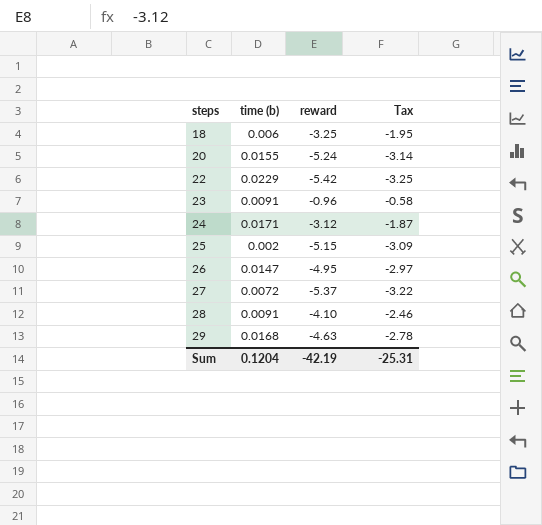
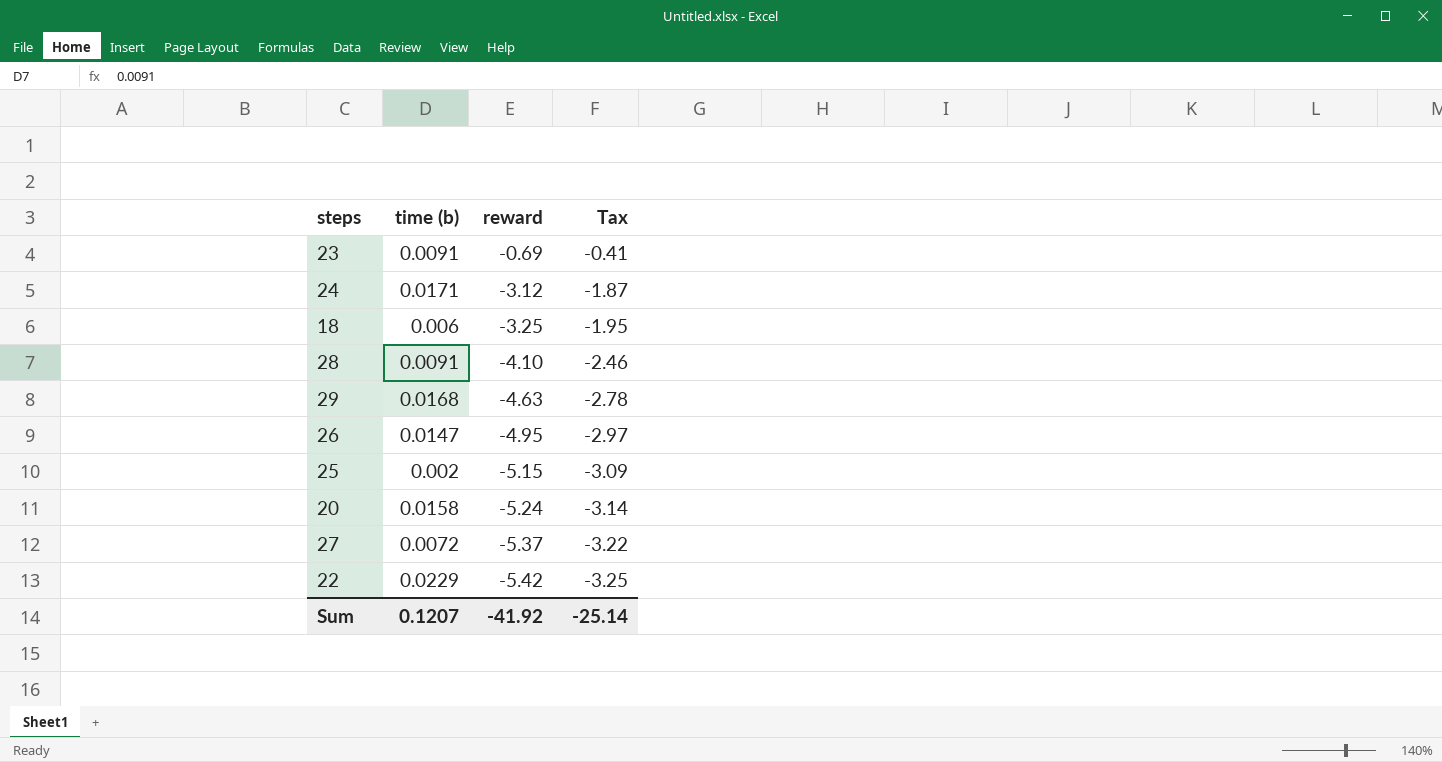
row order: steps ascending -> reward descending
23 | reward: -0.96 -> -0.69
23 | Tax: -0.58 -> -0.41
20 | time (b): 0.0155 -> 0.0158
Sum | time (b): 0.1204 -> 0.1207
Sum | reward: -42.19 -> -41.92
Sum | Tax: -25.31 -> -25.14

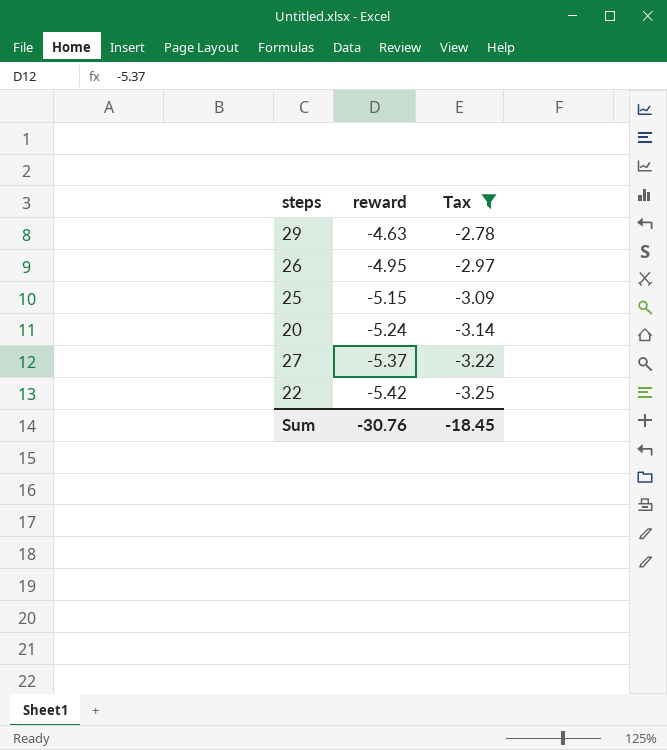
filter: none -> Tax <= -2.78
column time (b) | position: 2 -> none
Sum | reward: -41.92 -> -30.76
Sum | Tax: -25.14 -> -18.45

